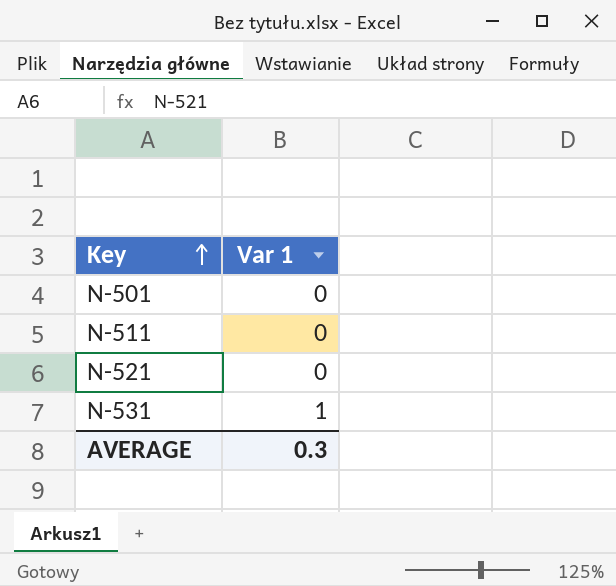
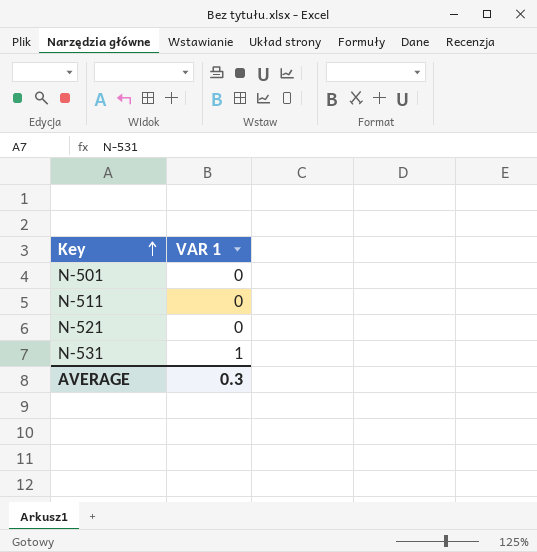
column name: Var 1 -> VAR 1

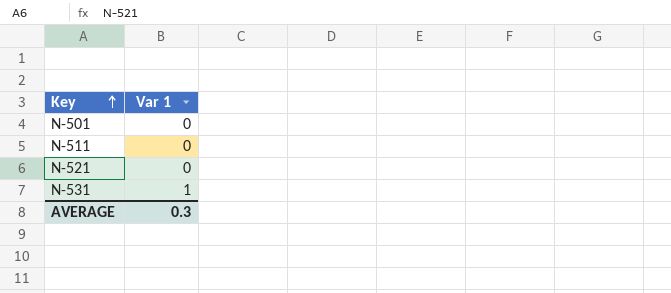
column name: VAR 1 -> Var 1

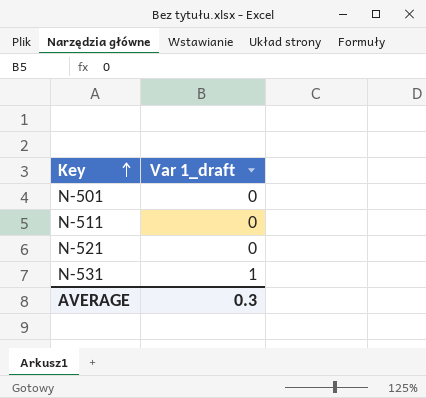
column name: Var 1 -> Var 1_draft

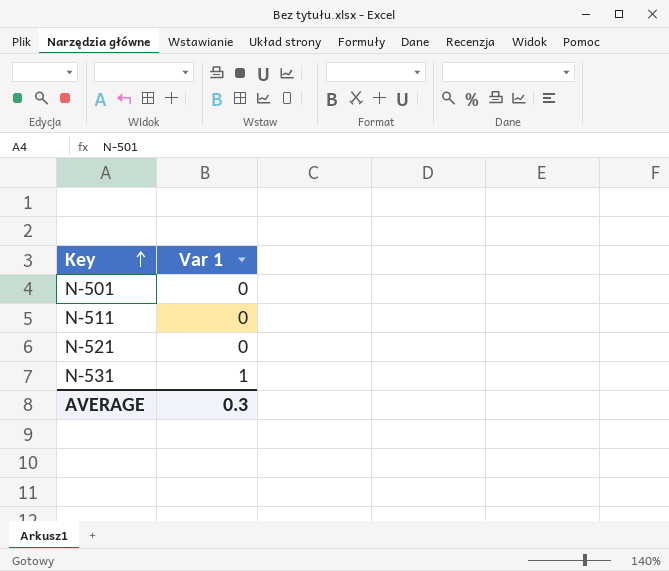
column name: Var 1_draft -> Var 1

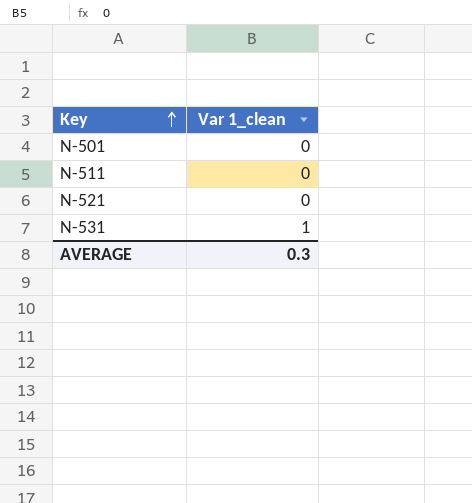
column name: Var 1 -> Var 1_clean

